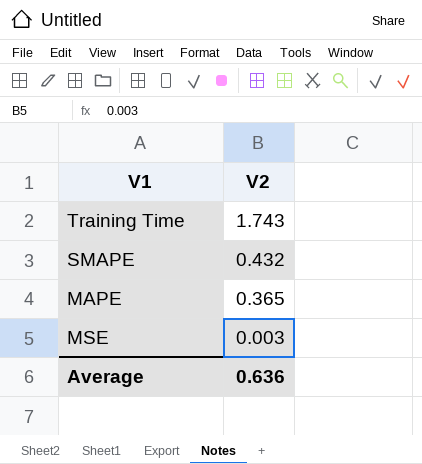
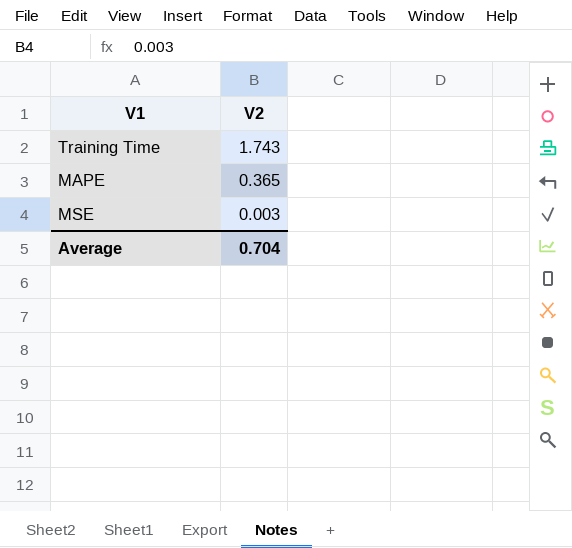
row SMAPE: 0.432 -> none
Average | V2: 0.636 -> 0.704

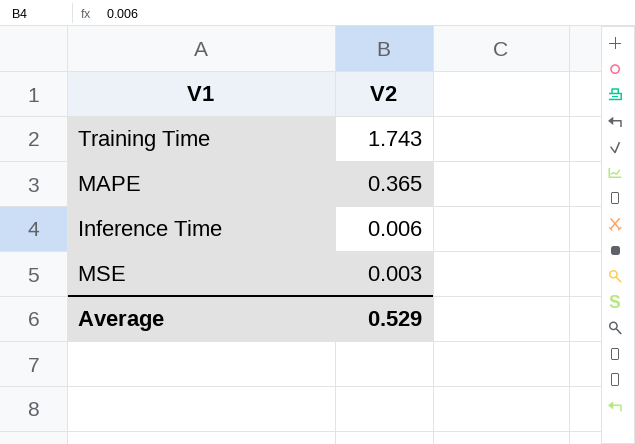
row Inference Time: none -> 0.006
Average | V2: 0.704 -> 0.529

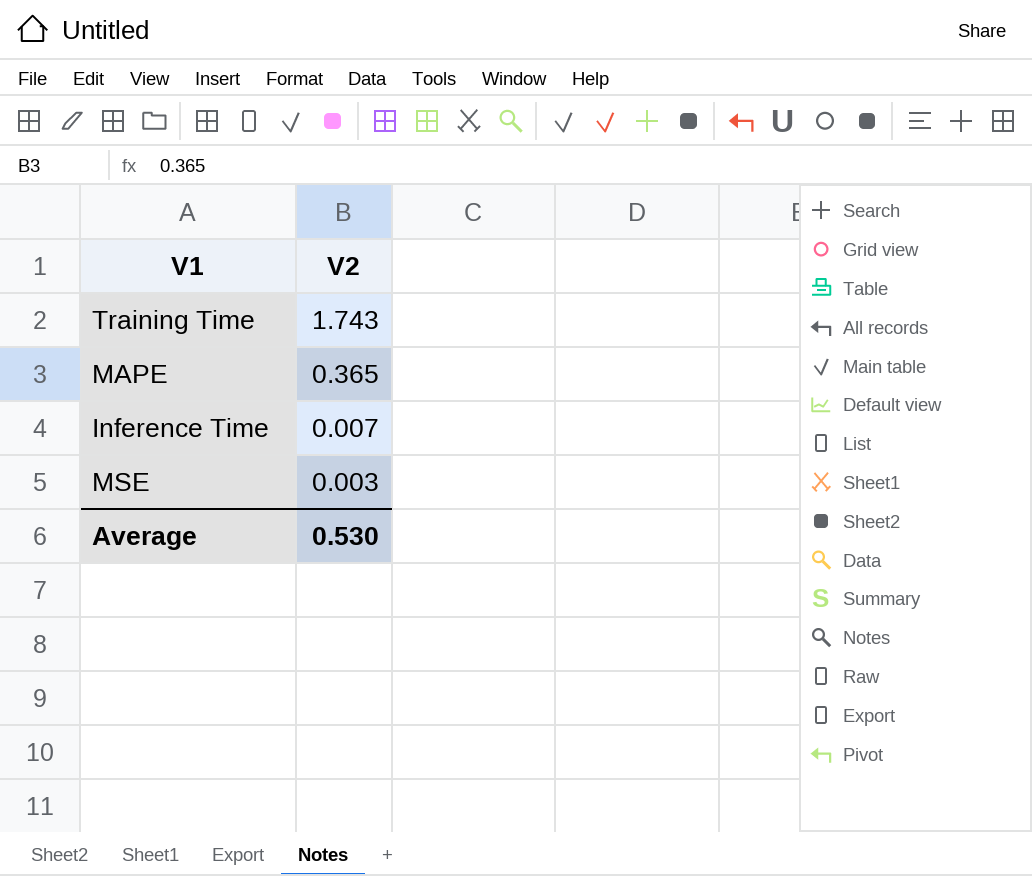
Inference Time | V2: 0.006 -> 0.007
Average | V2: 0.529 -> 0.530

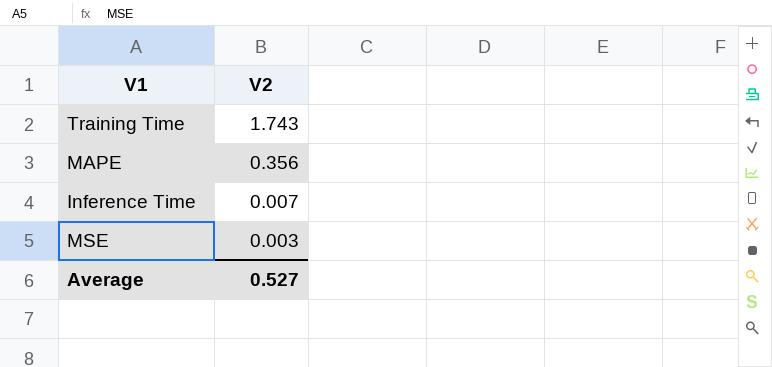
MAPE | V2: 0.365 -> 0.356
Average | V2: 0.530 -> 0.527

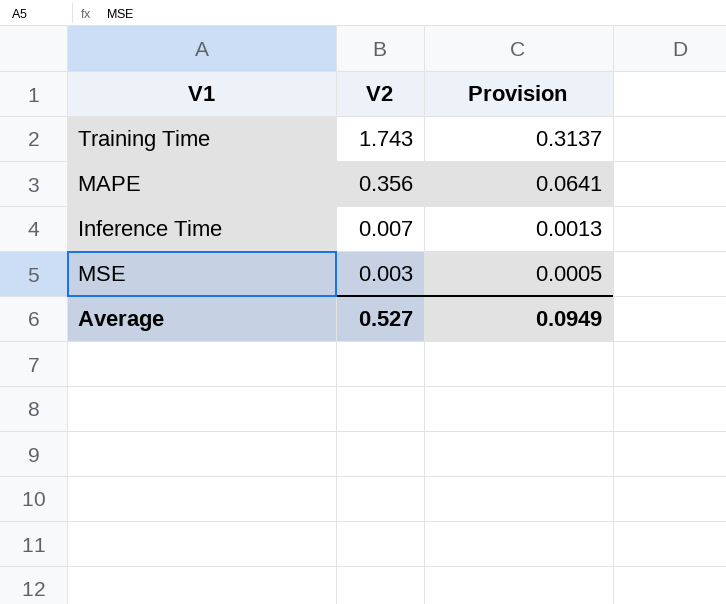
column Provision | formula: none -> [V2] * 0.18

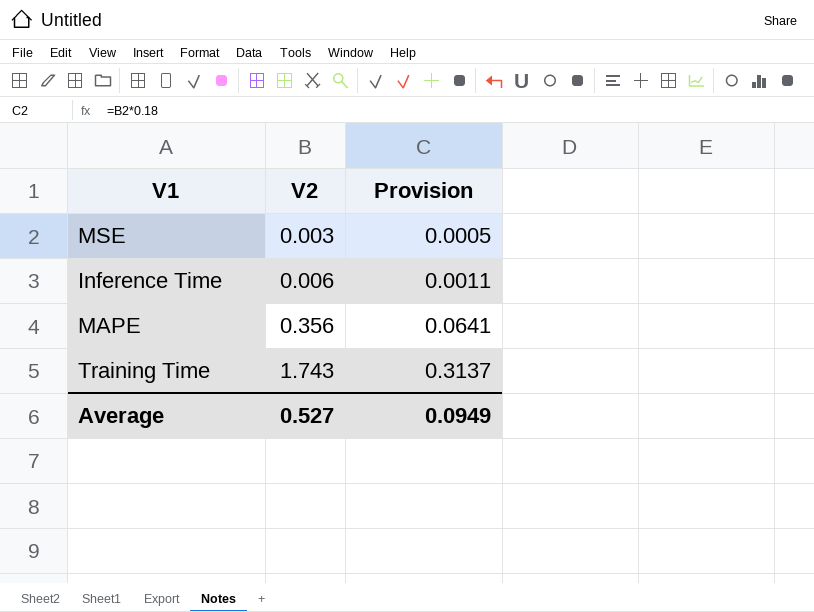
row order: V2 descending -> V2 ascending
Inference Time | V2: 0.007 -> 0.006
Inference Time | Provision: 0.0013 -> 0.0011

